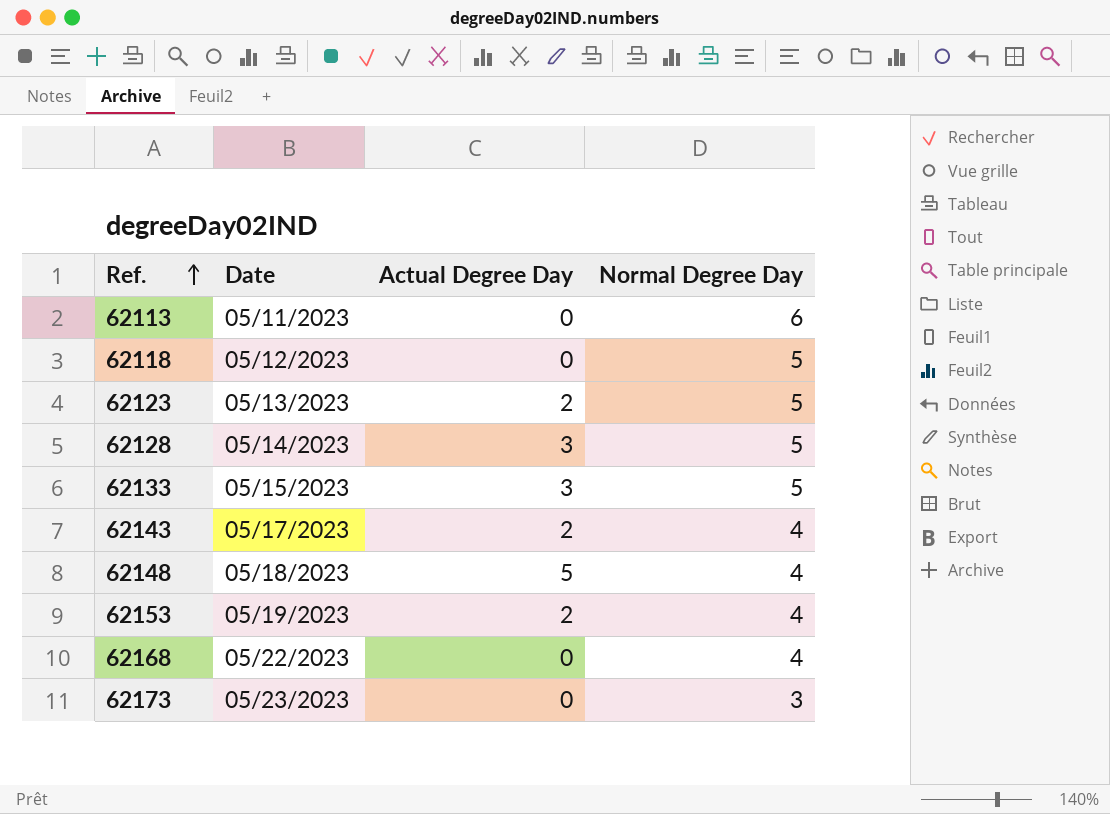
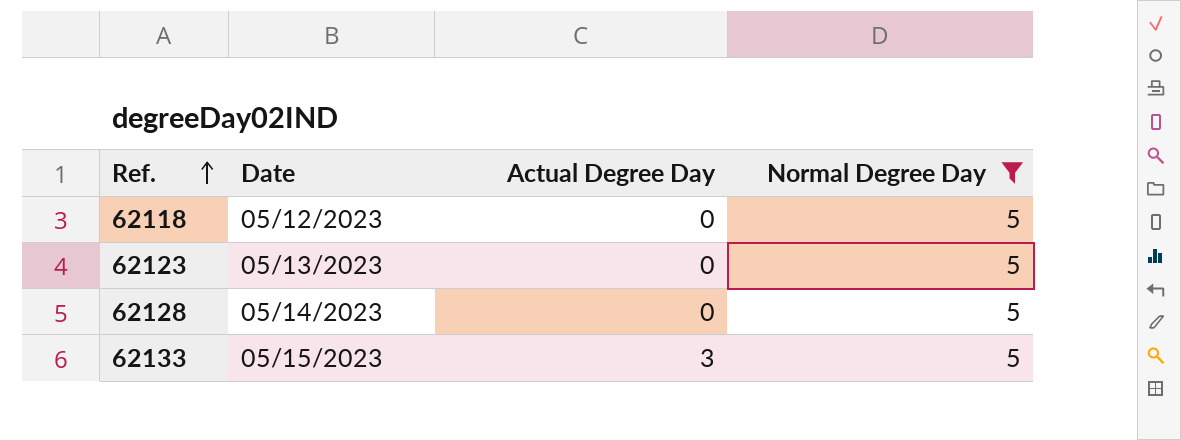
filter: none -> Normal Degree Day = 5
62123 | Actual Degree Day: 2 -> 0
62128 | Actual Degree Day: 3 -> 0

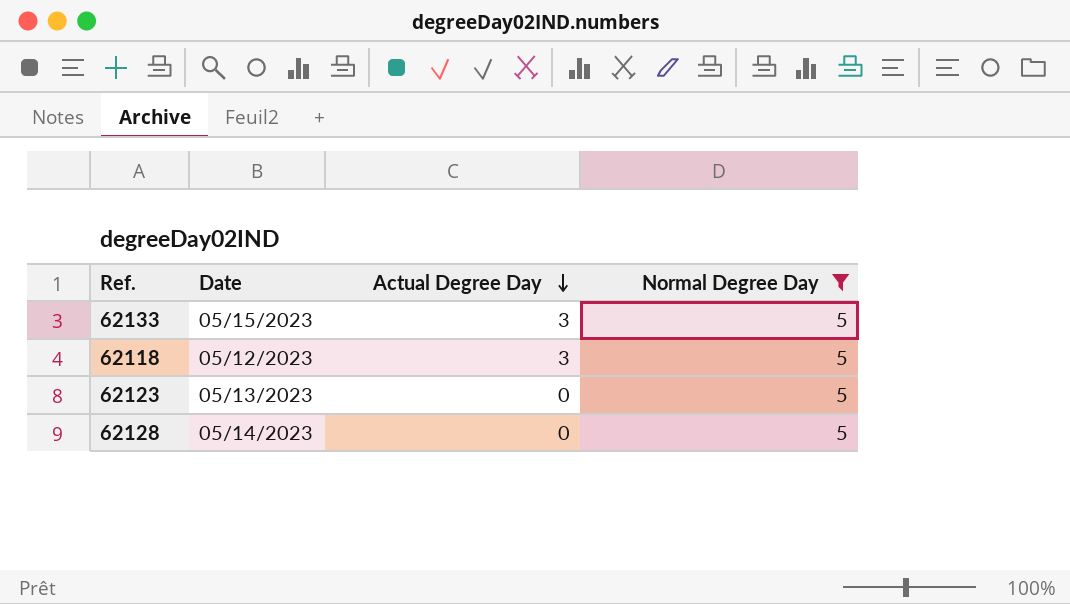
row order: Ref. ascending -> Actual Degree Day descending
62118 | Actual Degree Day: 0 -> 3

